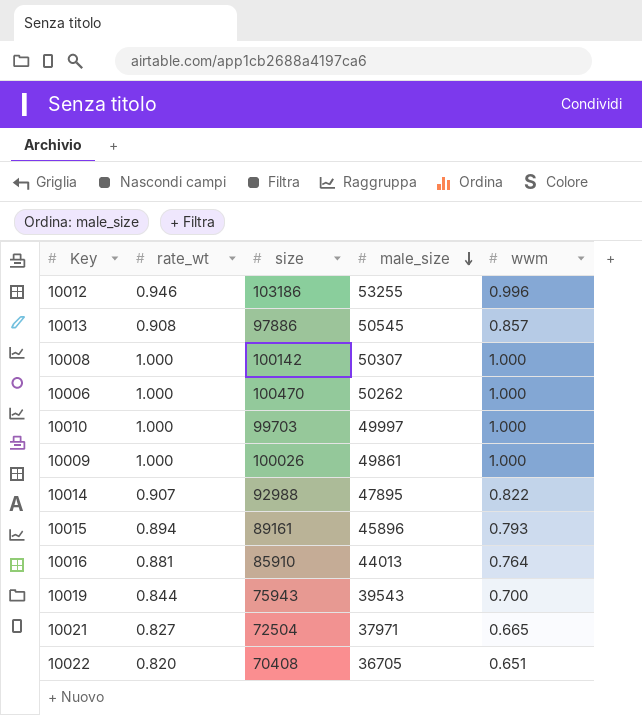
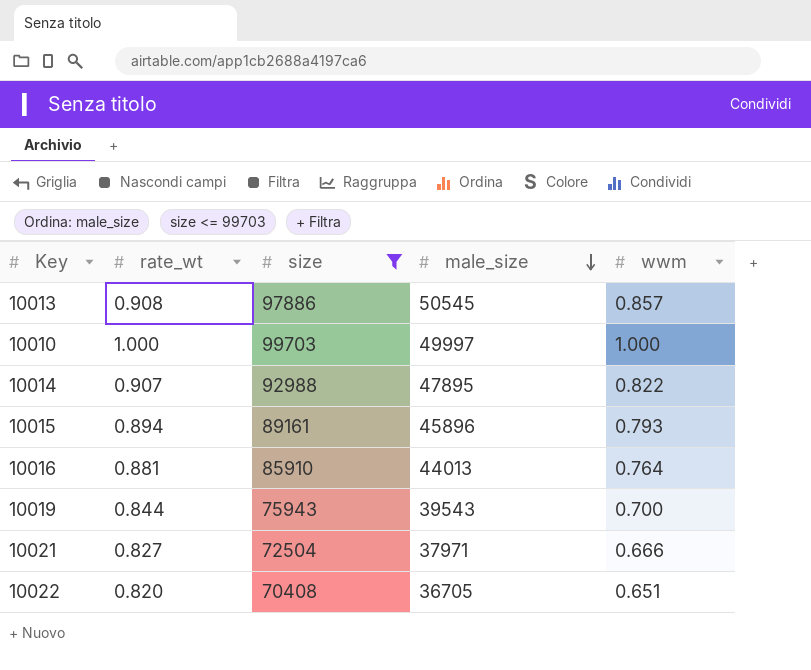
filter: none -> size <= 99703
10021 | wwm: 0.665 -> 0.666

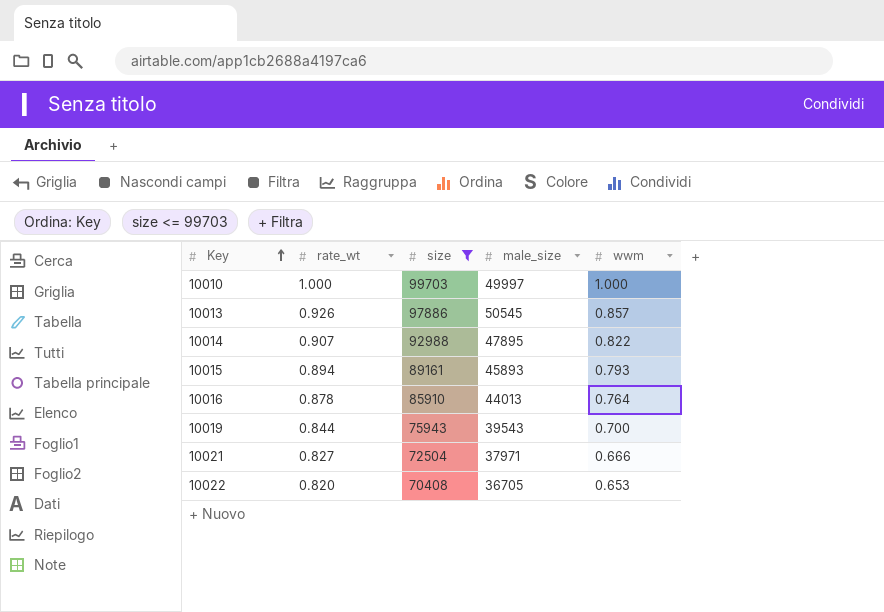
row order: male_size descending -> Key ascending
10013 | rate_wt: 0.908 -> 0.926
10015 | male_size: 45896 -> 45893
10016 | rate_wt: 0.881 -> 0.878
10022 | wwm: 0.651 -> 0.653

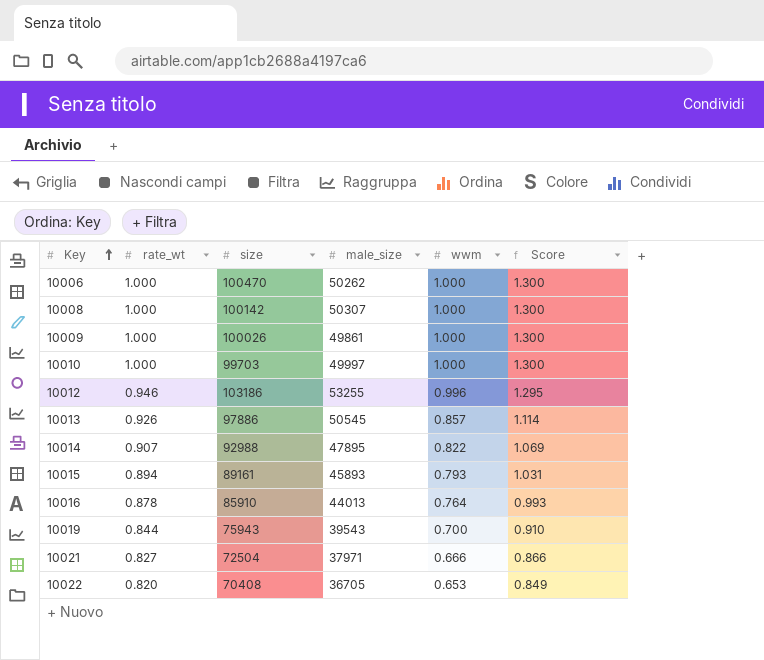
filter: size <= 99703 -> none
column Score | formula: none -> [wwm] * 1.3

